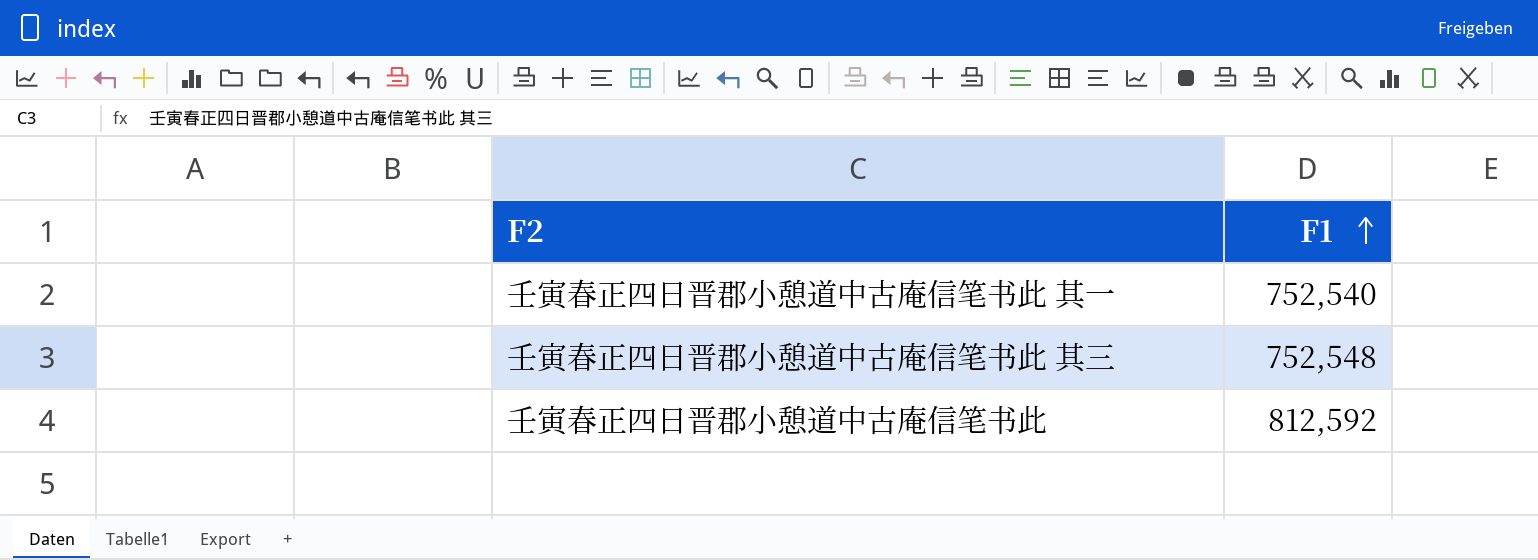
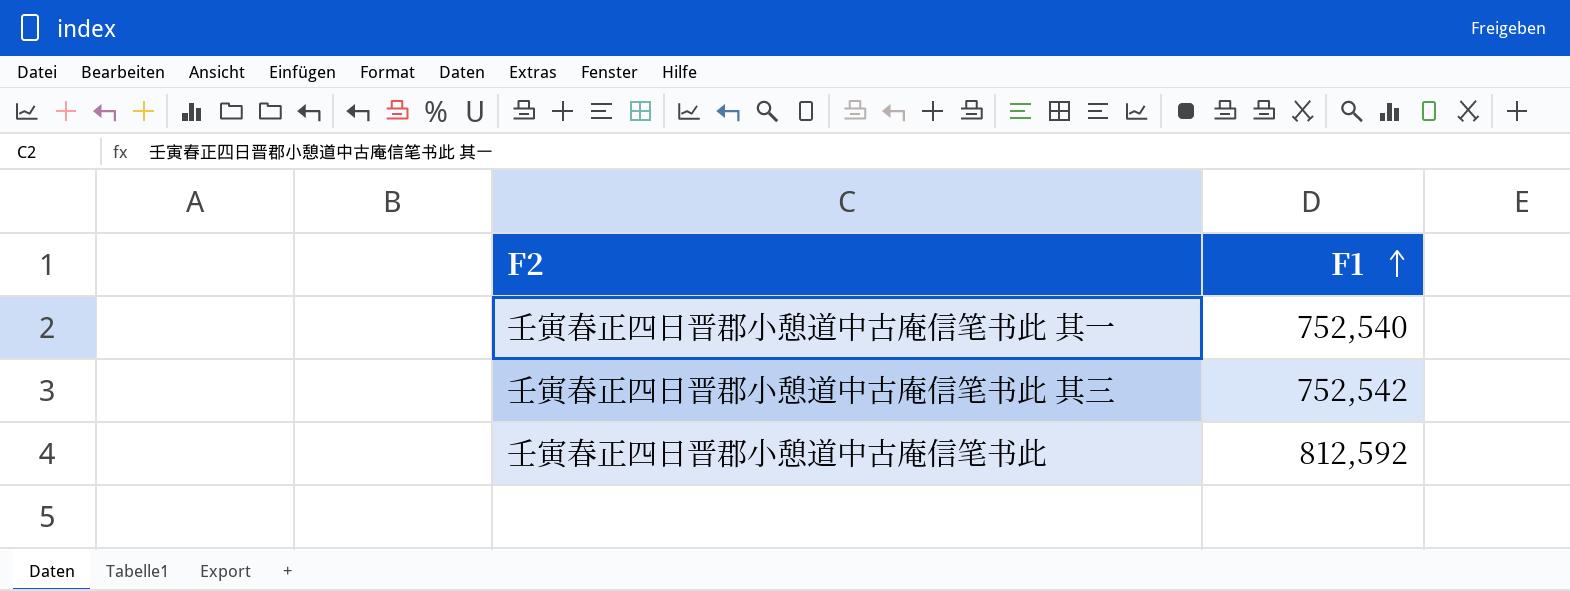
壬寅春正四日晋郡小憩道中古庵信笔书此 其三 | F1: 752,548 -> 752,542

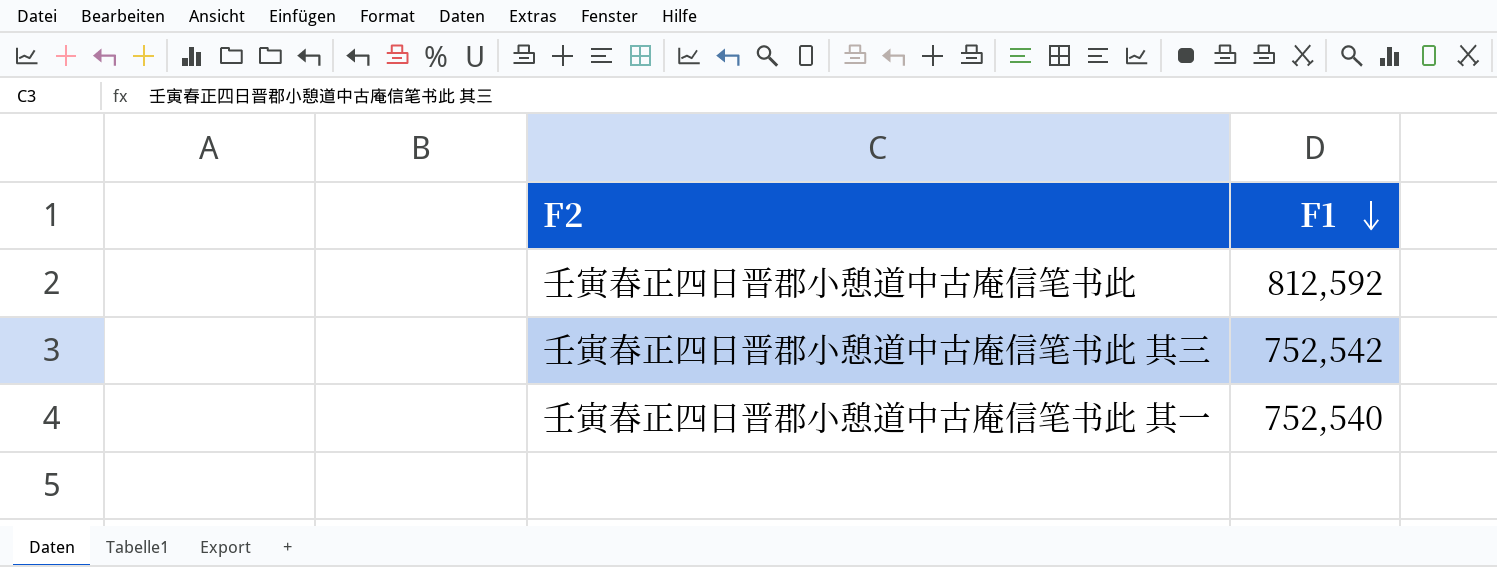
row order: F1 ascending -> F1 descending

